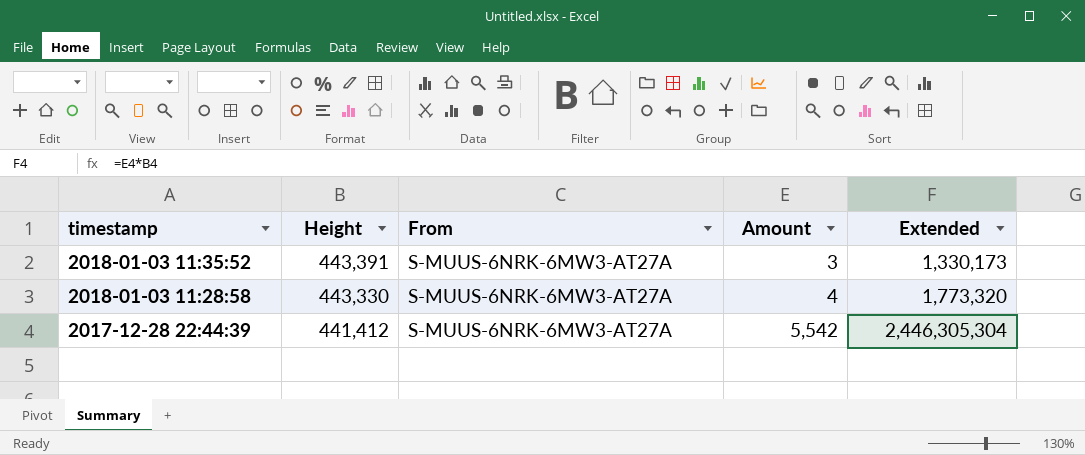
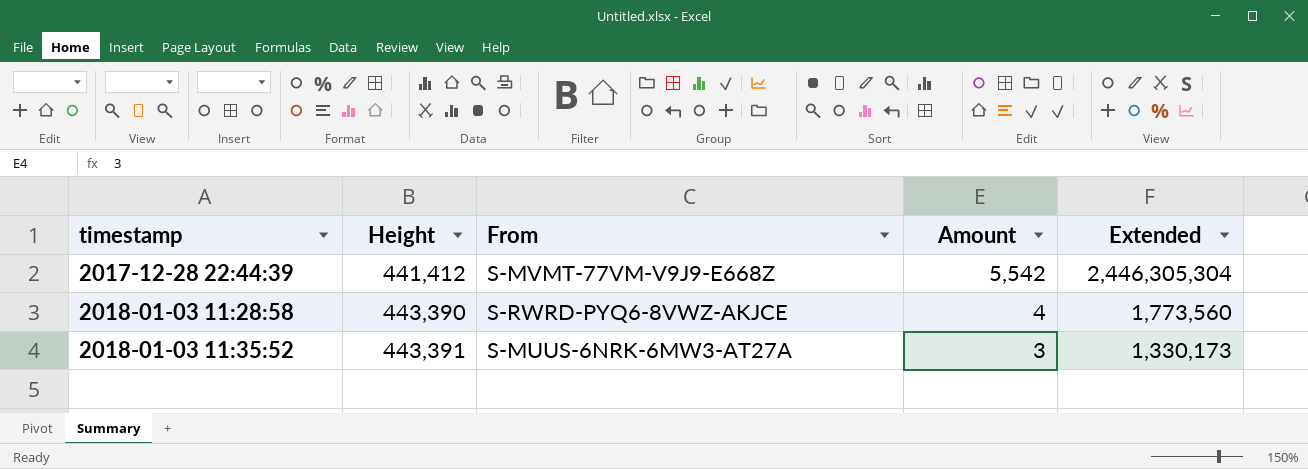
row order: timestamp descending -> timestamp ascending
2017-12-28 22:44:39 | From: S-MUUS-6NRK-6MW3-AT27A -> S-MVMT-77VM-V9J9-E668Z
2018-01-03 11:28:58 | Height: 443,330 -> 443,390
2018-01-03 11:28:58 | From: S-MUUS-6NRK-6MW3-AT27A -> S-RWRD-PYQ6-8VWZ-AKJCE
2018-01-03 11:28:58 | Extended: 1,773,320 -> 1,773,560

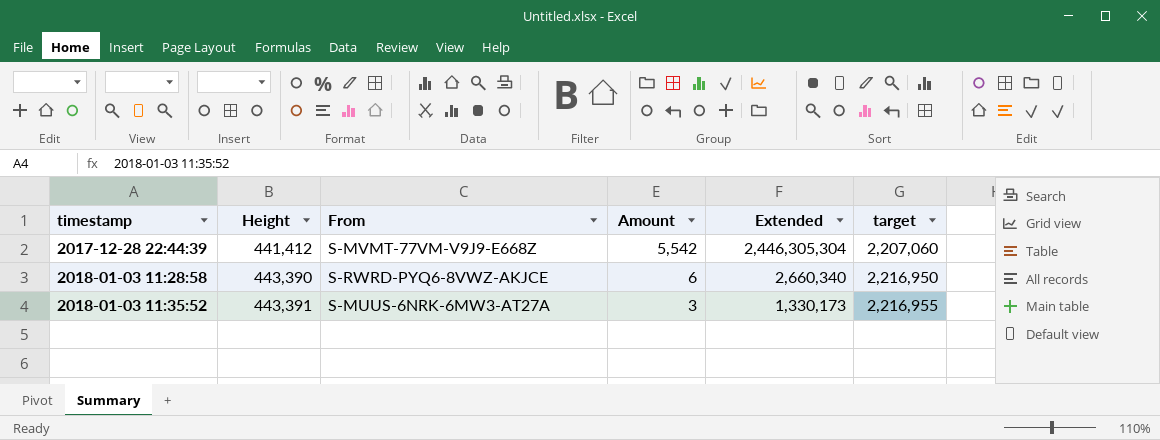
column target | formula: none -> [Height] * 5
2018-01-03 11:28:58 | Amount: 4 -> 6
2018-01-03 11:28:58 | Extended: 1,773,560 -> 2,660,340

